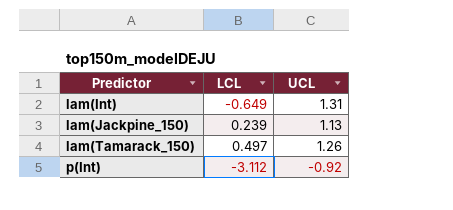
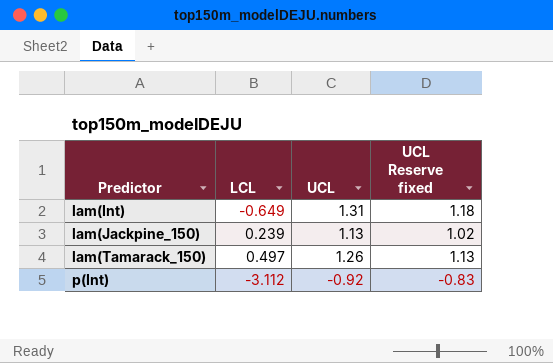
column UCL Reserve fixed | formula: none -> [UCL] * 0.9

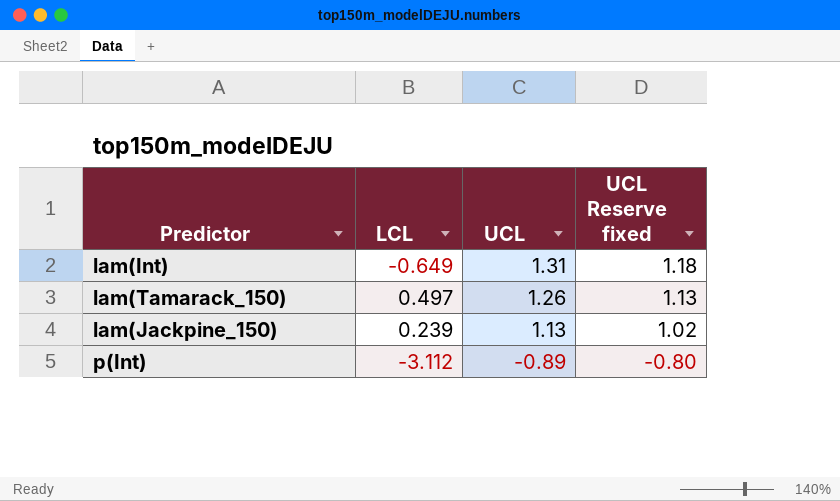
row order: Predictor ascending -> UCL descending
p(Int) | UCL: -0.92 -> -0.89
p(Int) | UCL Reserve fixed: -0.83 -> -0.80

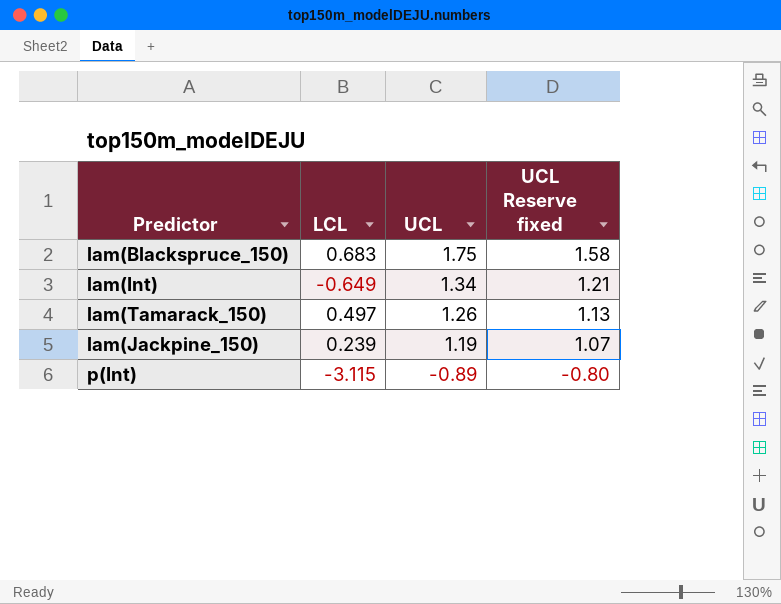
row lam(Blackspruce_150): none -> 0.683 | 1.75 | 1.58
lam(Int) | UCL: 1.31 -> 1.34
lam(Int) | UCL Reserve fixed: 1.18 -> 1.21
lam(Jackpine_150) | UCL: 1.13 -> 1.19
lam(Jackpine_150) | UCL Reserve fixed: 1.02 -> 1.07
p(Int) | LCL: -3.112 -> -3.115

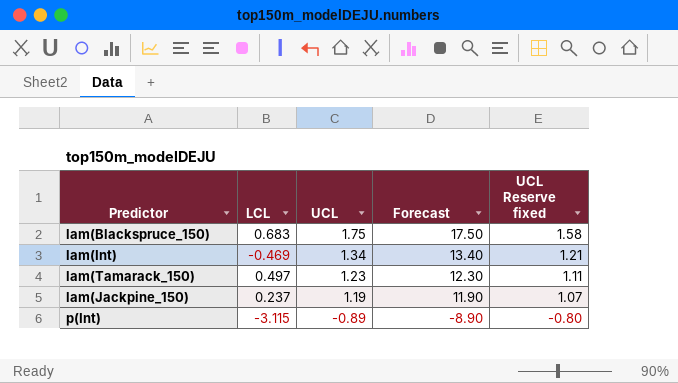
column Forecast | formula: none -> [UCL] * 10
lam(Int) | LCL: -0.649 -> -0.469
lam(Tamarack_150) | UCL: 1.26 -> 1.23
lam(Tamarack_150) | UCL Reserve fixed: 1.13 -> 1.11
lam(Jackpine_150) | LCL: 0.239 -> 0.237

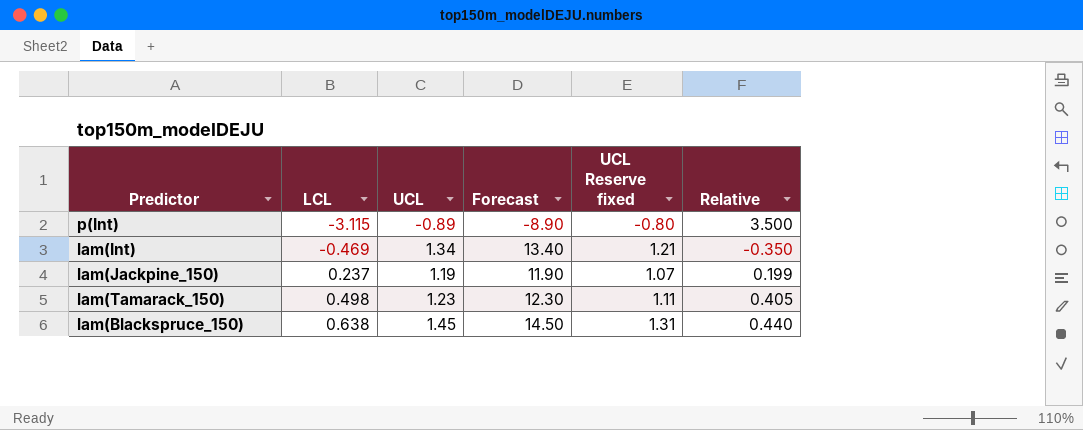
row order: UCL descending -> LCL ascending
column Relative | formula: none -> [LCL] / [UCL]
lam(Tamarack_150) | LCL: 0.497 -> 0.498
lam(Blackspruce_150) | LCL: 0.683 -> 0.638
lam(Blackspruce_150) | UCL: 1.75 -> 1.45
lam(Blackspruce_150) | Forecast: 17.50 -> 14.50
lam(Blackspruce_150) | UCL Reserve fixed: 1.58 -> 1.31

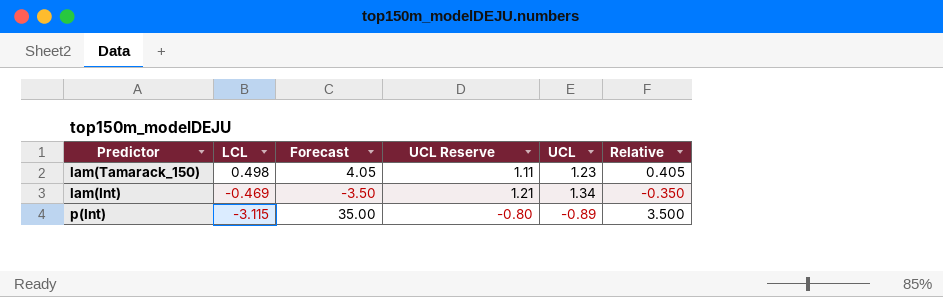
row order: LCL ascending -> LCL descending
column Forecast | formula: [UCL] * 10 -> [Relative] * 10
column name: UCL Reserve fixed -> UCL Reserve
column UCL | position: 3 -> 5
row lam(Jackpine_150): 0.237 | 1.19 | 11.90 | 1.07 | 0.199 -> none
row lam(Blackspruce_150): 0.638 | 1.45 | 14.50 | 1.31 | 0.440 -> none

